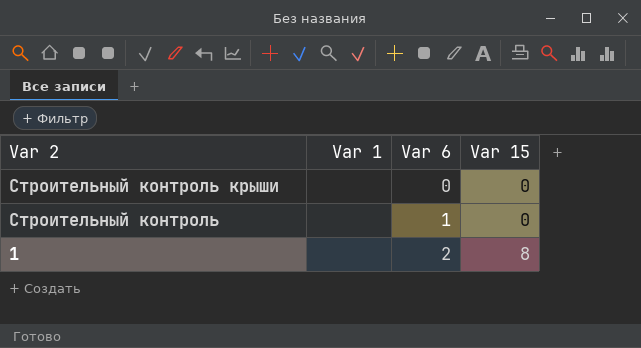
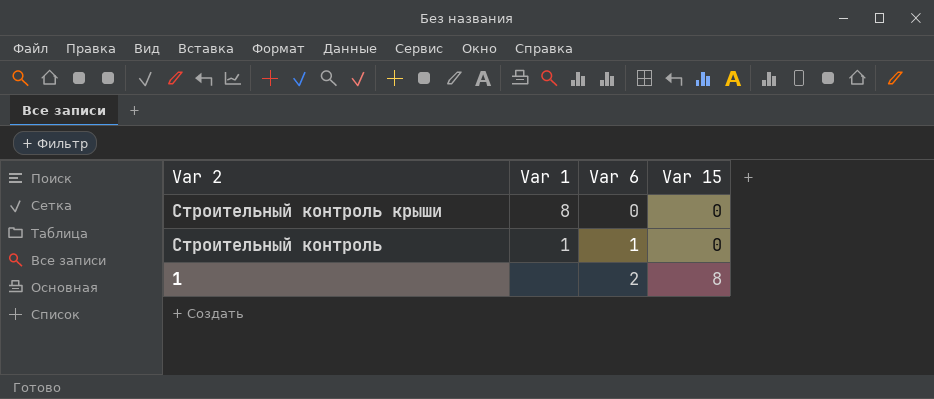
Строительный контроль крыши | Var 1: none -> 8
Строительный контроль | Var 1: none -> 1

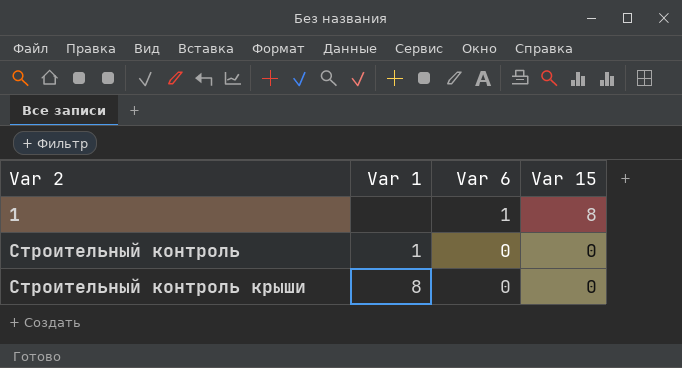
row order: Var 2 descending -> Var 2 ascending
1 | Var 6: 2 -> 1
Строительный контроль | Var 6: 1 -> 0

